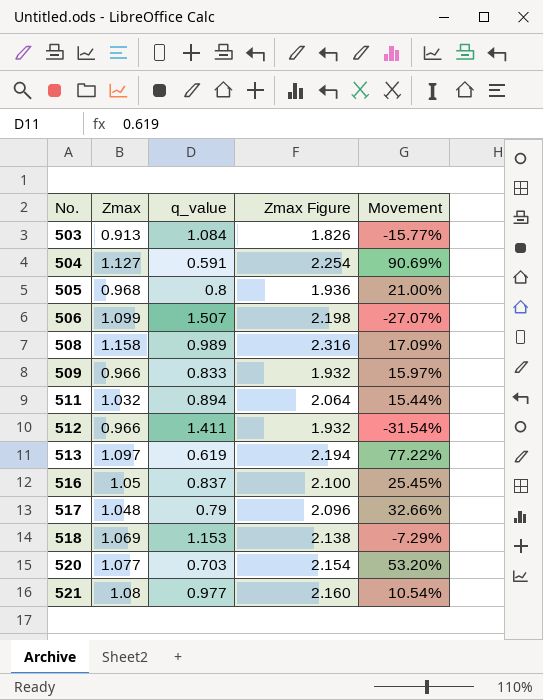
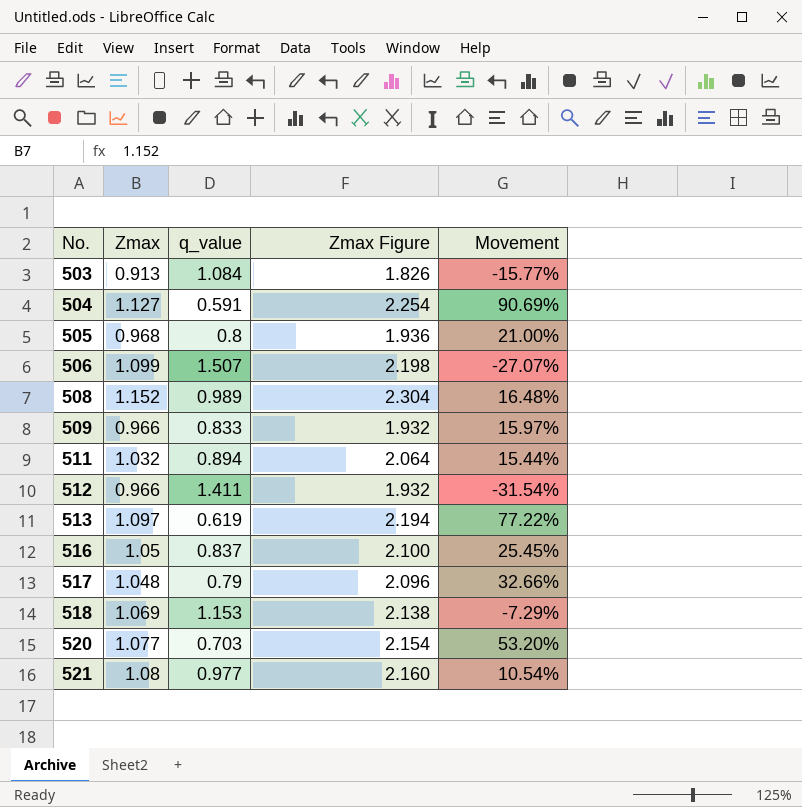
508 | Zmax: 1.158 -> 1.152
508 | Zmax Figure: 2.316 -> 2.304
508 | Movement: 17.09% -> 16.48%

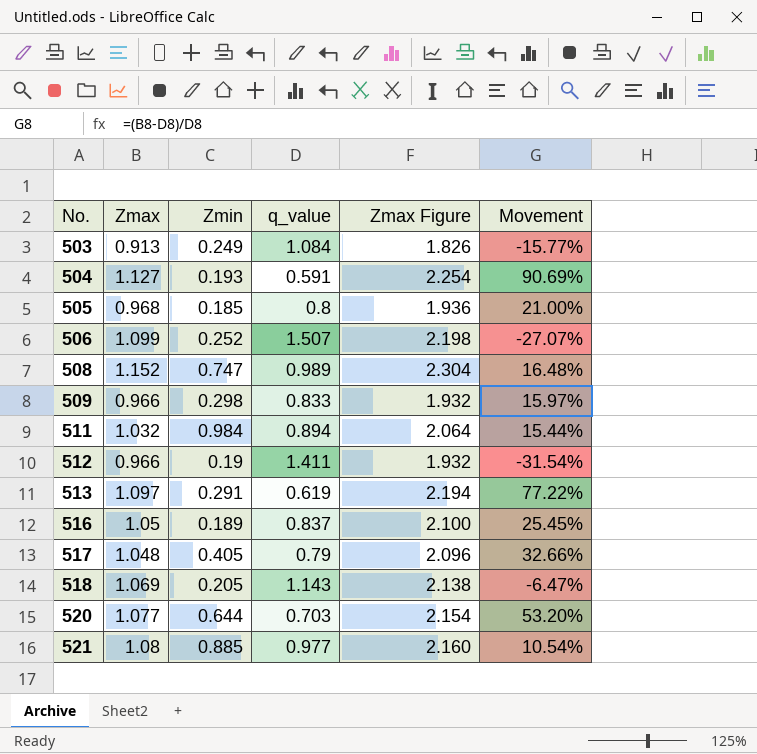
column Zmin | position: none -> 3
518 | q_value: 1.153 -> 1.143
518 | Movement: -7.29% -> -6.47%

